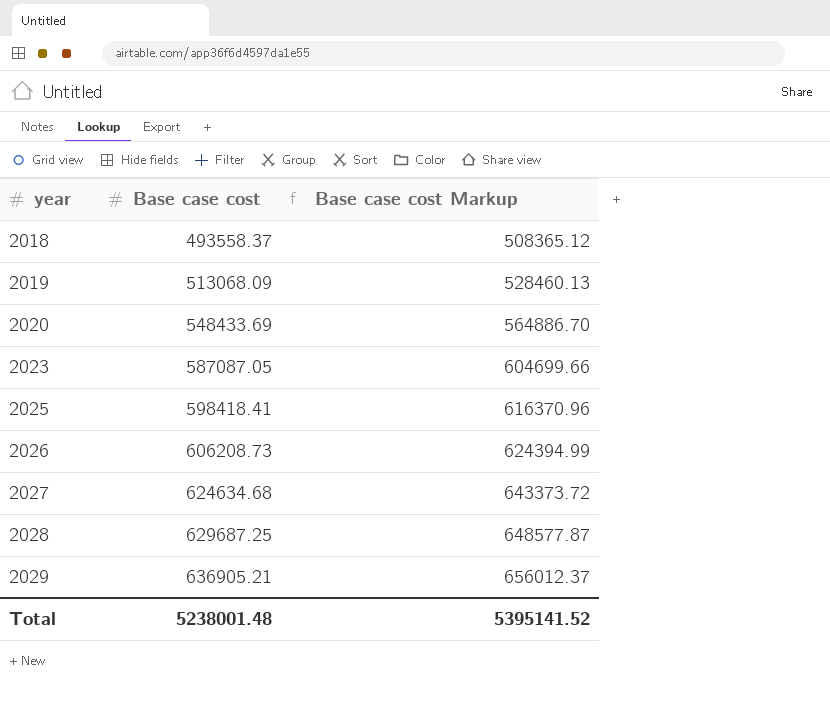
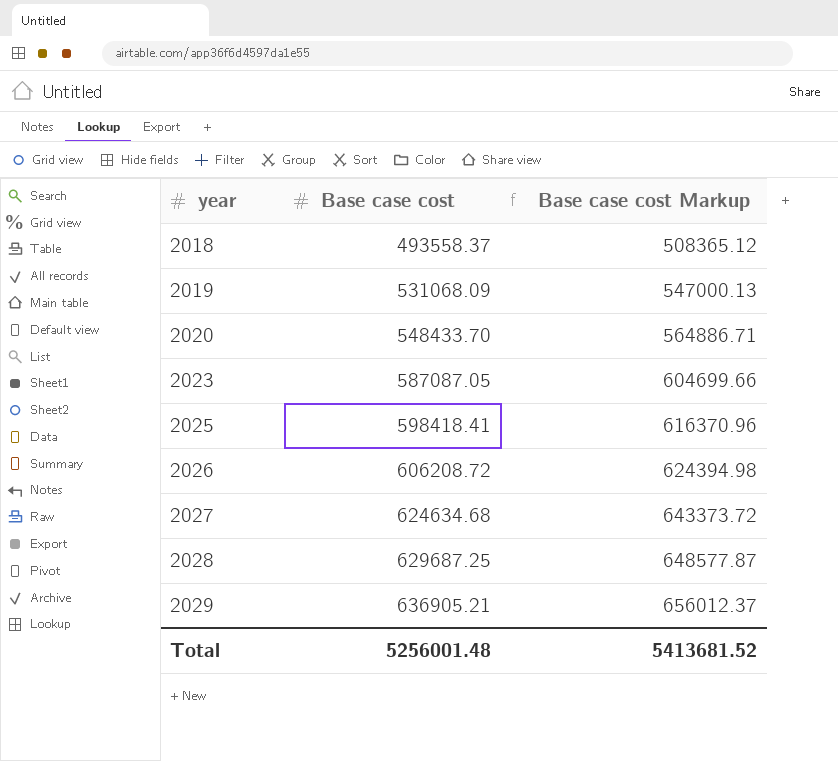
2019 | Base case cost: 513068.09 -> 531068.09
2019 | Base case cost Markup: 528460.13 -> 547000.13
2020 | Base case cost: 548433.69 -> 548433.70
2020 | Base case cost Markup: 564886.70 -> 564886.71
2026 | Base case cost: 606208.73 -> 606208.72
2026 | Base case cost Markup: 624394.99 -> 624394.98
Total | Base case cost: 5238001.48 -> 5256001.48
Total | Base case cost Markup: 5395141.52 -> 5413681.52

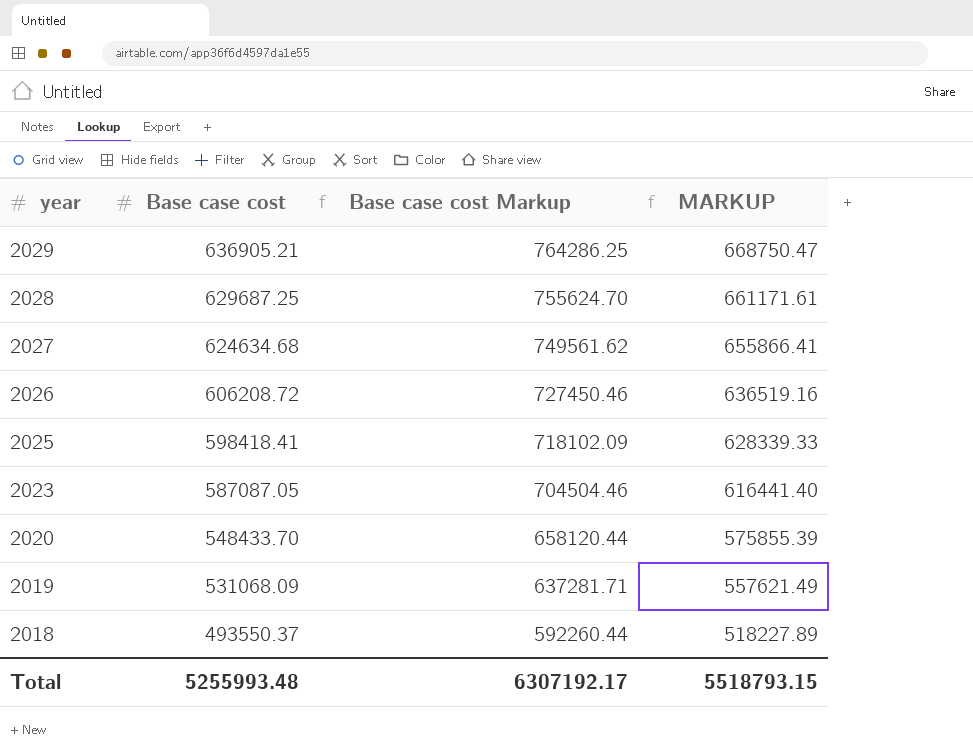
row order: year ascending -> year descending
column Base case cost Markup | formula: [Base case cost] * 1.03 -> [Base case cost] * 1.2
column MARKUP | formula: none -> [Base case cost] * 1.05
2018 | Base case cost: 493558.37 -> 493550.37
Total | Base case cost: 5256001.48 -> 5255993.48
Total | Base case cost Markup: 5413681.52 -> 6307192.17

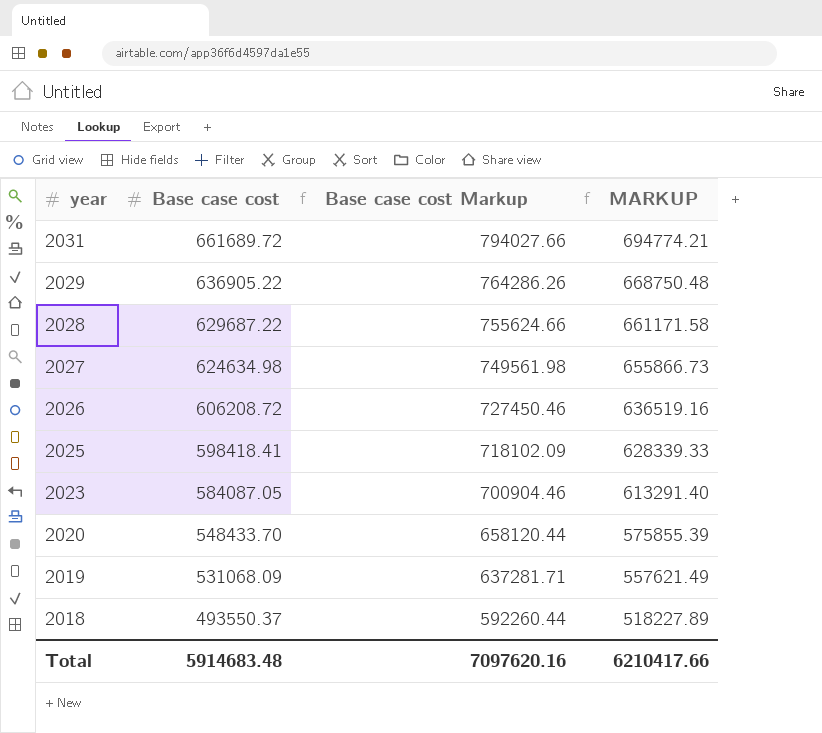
row 2031: none -> 661689.72 | 794027.66 | 694774.21
2029 | Base case cost: 636905.21 -> 636905.22
2029 | Base case cost Markup: 764286.25 -> 764286.26
2029 | MARKUP: 668750.47 -> 668750.48
2028 | Base case cost: 629687.25 -> 629687.22
2028 | Base case cost Markup: 755624.70 -> 755624.66
2028 | MARKUP: 661171.61 -> 661171.58
2027 | Base case cost: 624634.68 -> 624634.98
2027 | Base case cost Markup: 749561.62 -> 749561.98
2027 | MARKUP: 655866.41 -> 655866.73
2023 | Base case cost: 587087.05 -> 584087.05
2023 | Base case cost Markup: 704504.46 -> 700904.46
2023 | MARKUP: 616441.40 -> 613291.40
Total | Base case cost: 5255993.48 -> 5914683.48
Total | Base case cost Markup: 6307192.17 -> 7097620.16
Total | MARKUP: 5518793.15 -> 6210417.66

